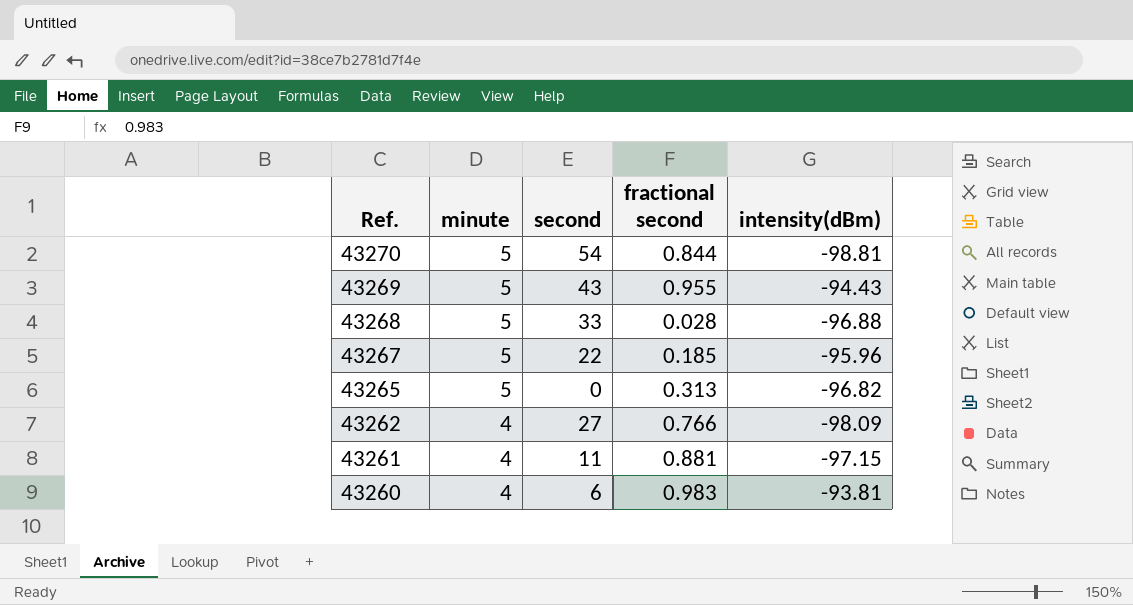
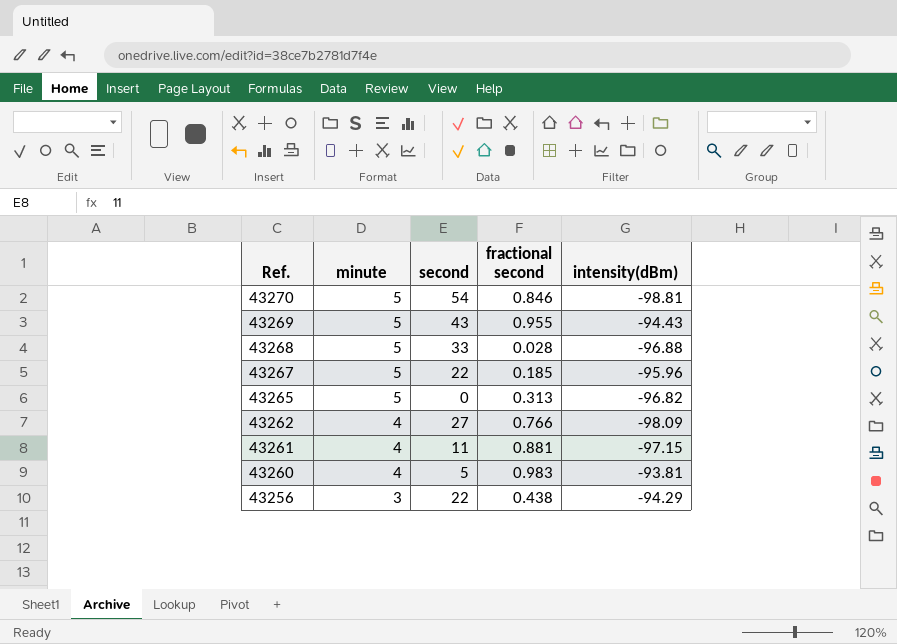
43270 | fractional second: 0.844 -> 0.846
43260 | second: 6 -> 5
row 43256: none -> 3 | 22 | 0.438 | -94.29

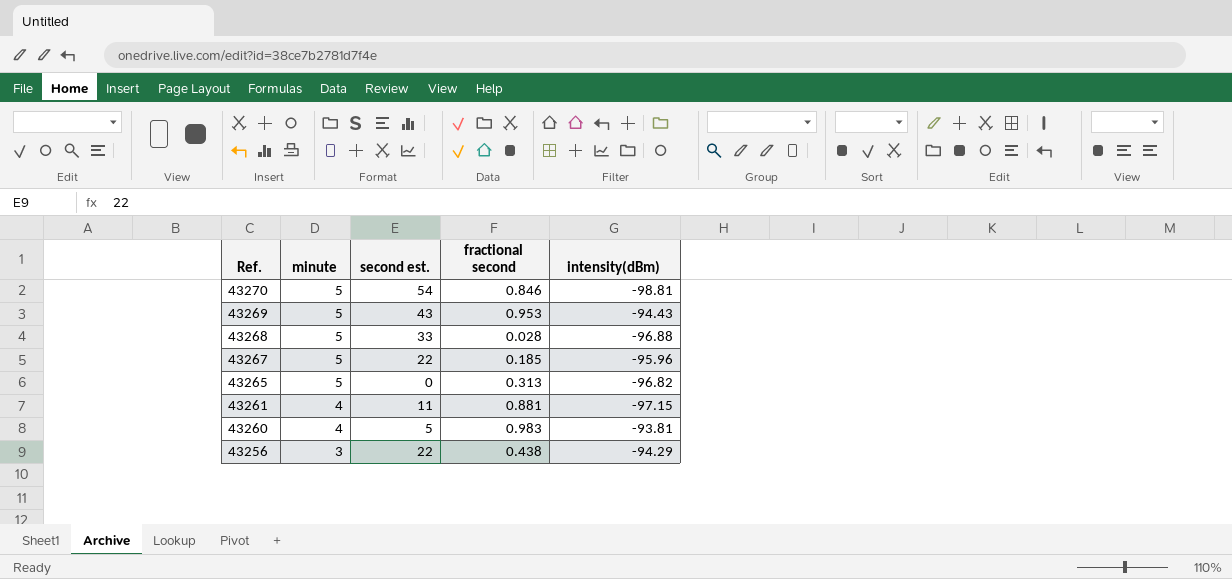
column name: second -> second est.
row 43262: 4 | 27 | 0.766 | -98.09 -> none
43269 | fractional second: 0.955 -> 0.953

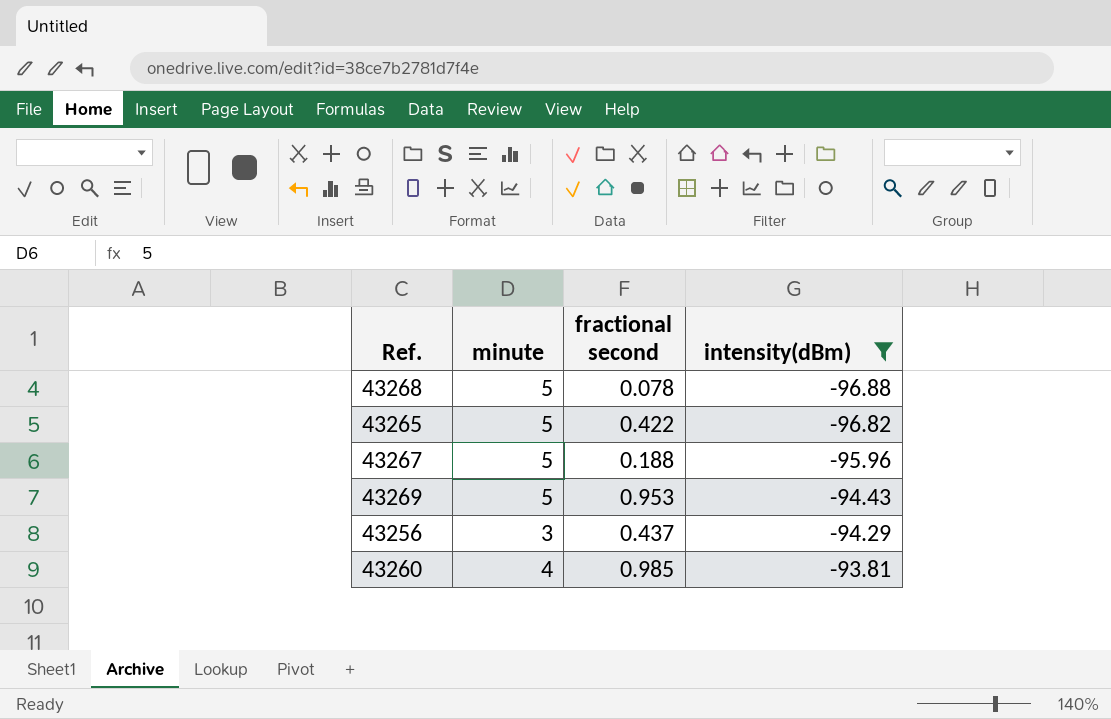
filter: none -> intensity(dBm) >= -96.88
row order: Ref. descending -> intensity(dBm) ascending
column second est. | position: 3 -> none
43268 | fractional second: 0.028 -> 0.078
43265 | fractional second: 0.313 -> 0.422
43267 | fractional second: 0.185 -> 0.188
43256 | fractional second: 0.438 -> 0.437
43260 | fractional second: 0.983 -> 0.985

